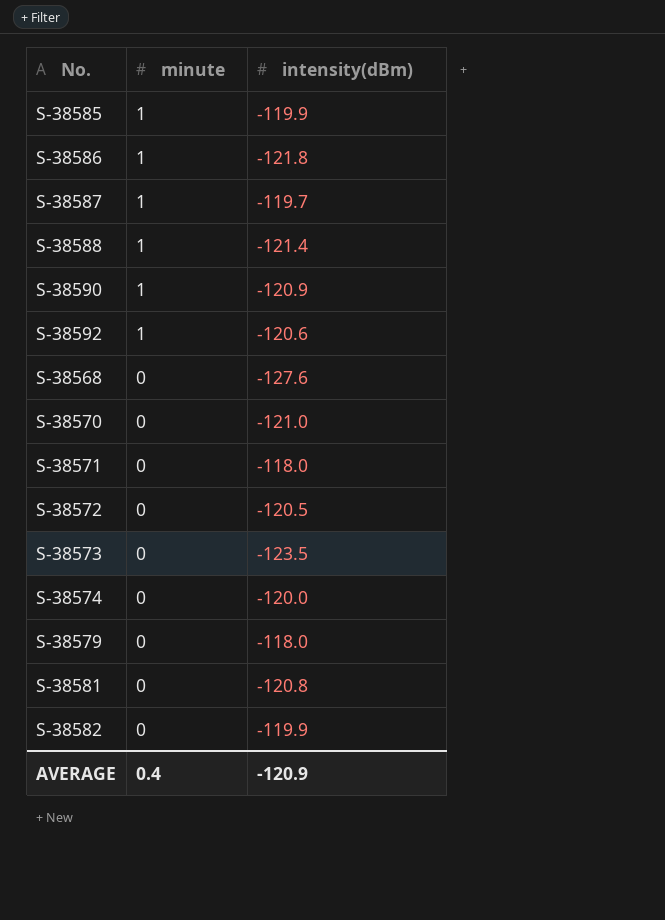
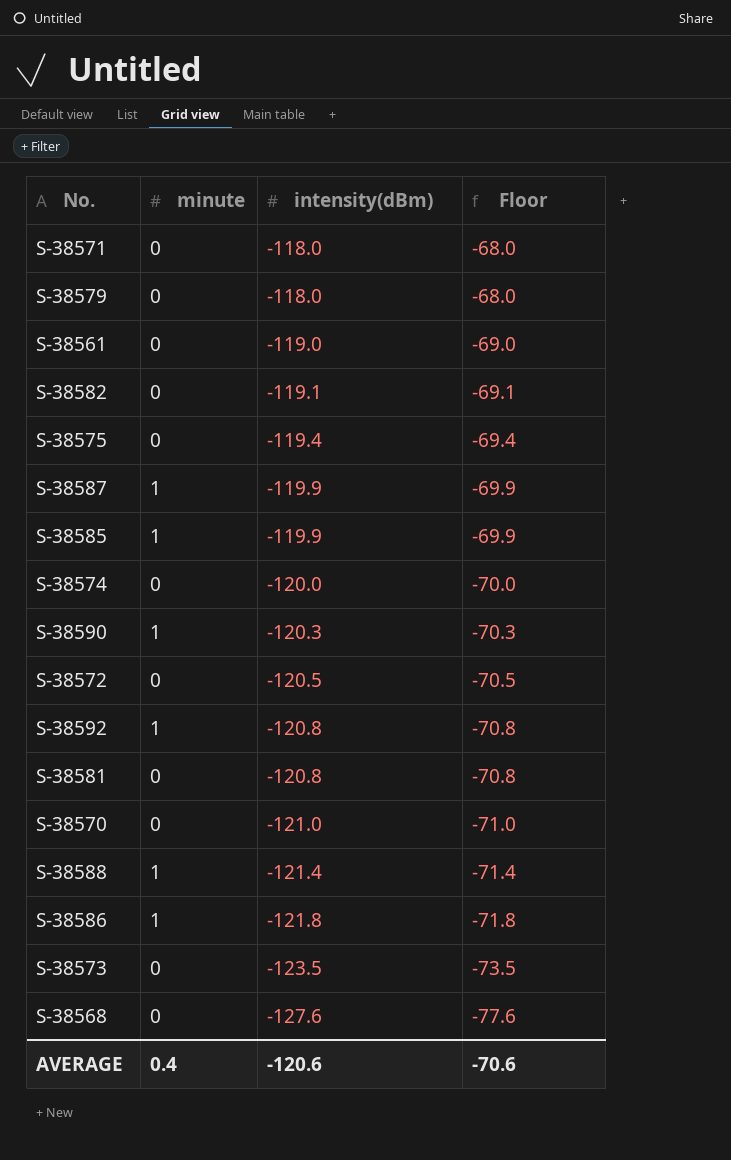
row order: minute descending -> intensity(dBm) descending
column Floor | formula: none -> [intensity(dBm)] + 50
row S-38561: none -> 0 | -119.0 | -69.0
S-38582 | intensity(dBm): -119.9 -> -119.1
row S-38575: none -> 0 | -119.4 | -69.4
S-38587 | intensity(dBm): -119.7 -> -119.9
S-38590 | intensity(dBm): -120.9 -> -120.3
S-38592 | intensity(dBm): -120.6 -> -120.8
AVERAGE | intensity(dBm): -120.9 -> -120.6

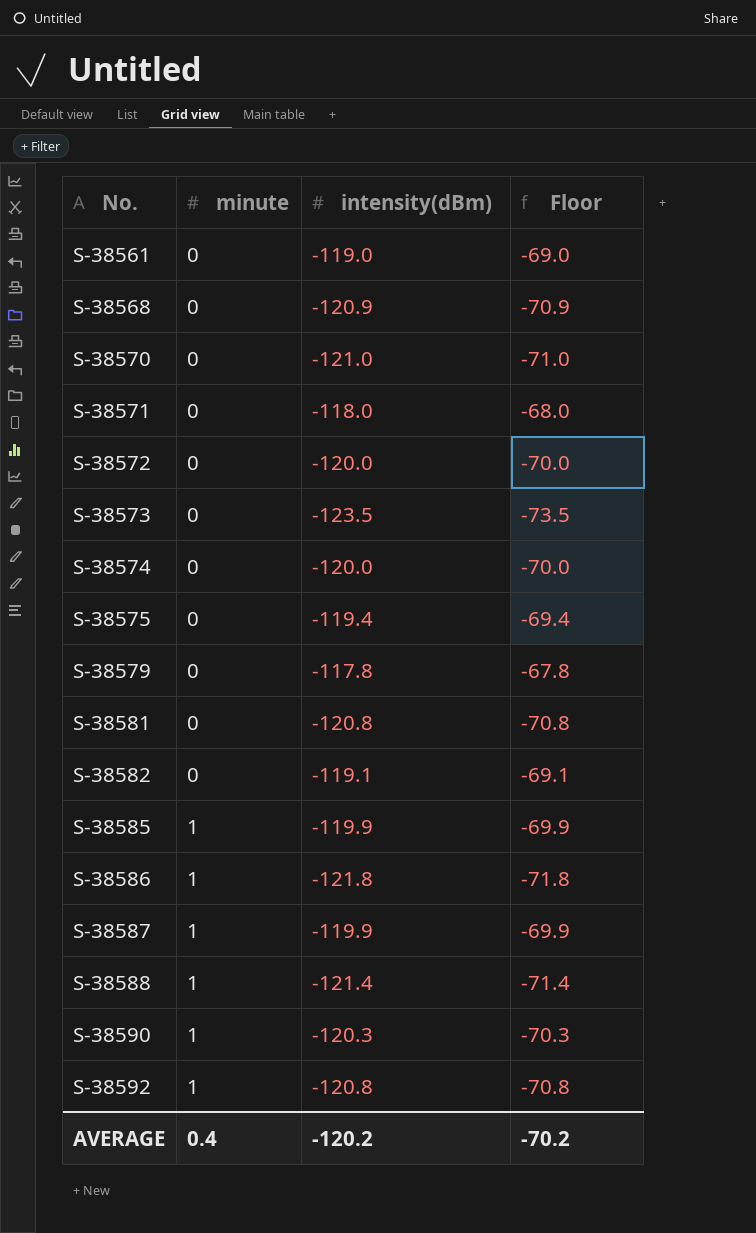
row order: intensity(dBm) descending -> No. ascending
S-38568 | intensity(dBm): -127.6 -> -120.9
S-38568 | Floor: -77.6 -> -70.9
S-38572 | intensity(dBm): -120.5 -> -120.0
S-38572 | Floor: -70.5 -> -70.0
S-38579 | intensity(dBm): -118.0 -> -117.8
S-38579 | Floor: -68.0 -> -67.8
AVERAGE | intensity(dBm): -120.6 -> -120.2
AVERAGE | Floor: -70.6 -> -70.2

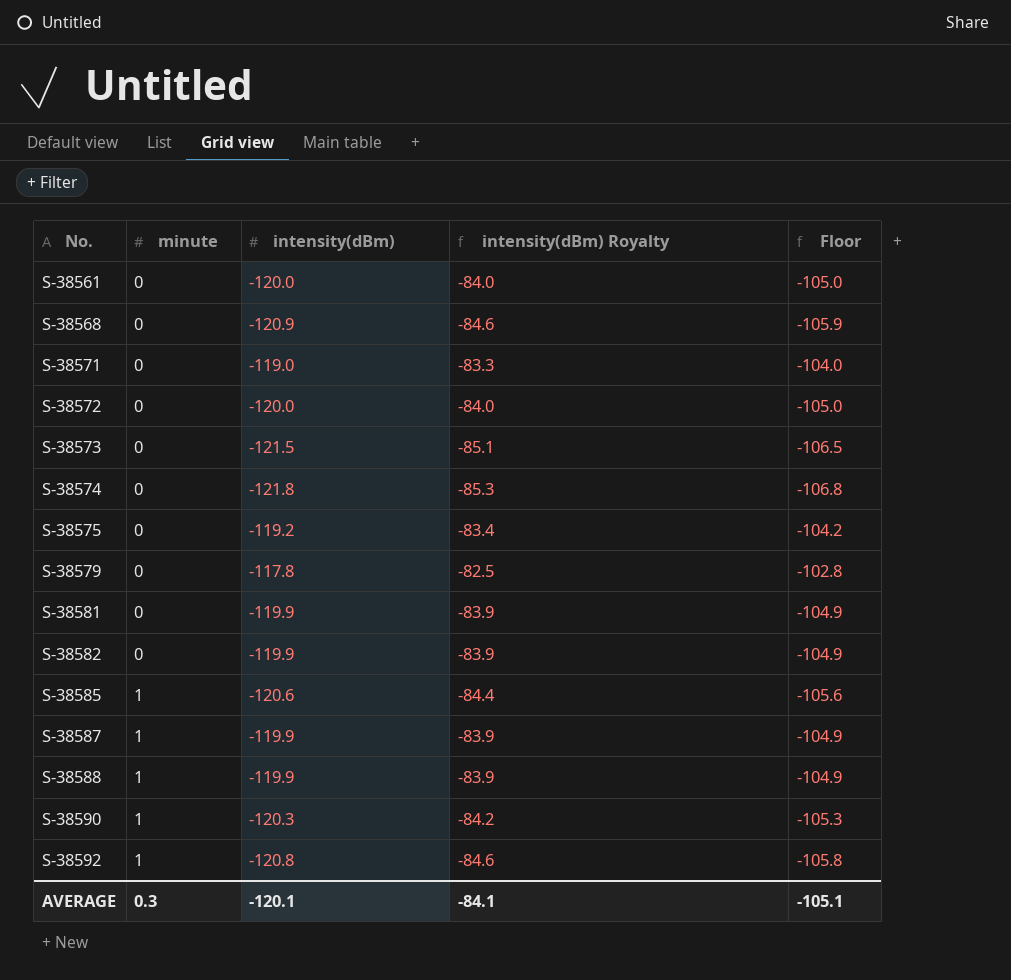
column intensity(dBm) Royalty | formula: none -> [intensity(dBm)] * 0.7
column Floor | formula: [intensity(dBm)] + 50 -> [intensity(dBm)] + 15
row S-38570: 0 | -121.0 | -71.0 -> none
row S-38586: 1 | -121.8 | -71.8 -> none
S-38561 | intensity(dBm): -119.0 -> -120.0
S-38571 | intensity(dBm): -118.0 -> -119.0
S-38573 | intensity(dBm): -123.5 -> -121.5
S-38574 | intensity(dBm): -120.0 -> -121.8
S-38575 | intensity(dBm): -119.4 -> -119.2
S-38581 | intensity(dBm): -120.8 -> -119.9
S-38582 | intensity(dBm): -119.1 -> -119.9
S-38585 | intensity(dBm): -119.9 -> -120.6
S-38588 | intensity(dBm): -121.4 -> -119.9
AVERAGE | minute: 0.4 -> 0.3
AVERAGE | intensity(dBm): -120.2 -> -120.1
AVERAGE | Floor: -70.2 -> -105.1

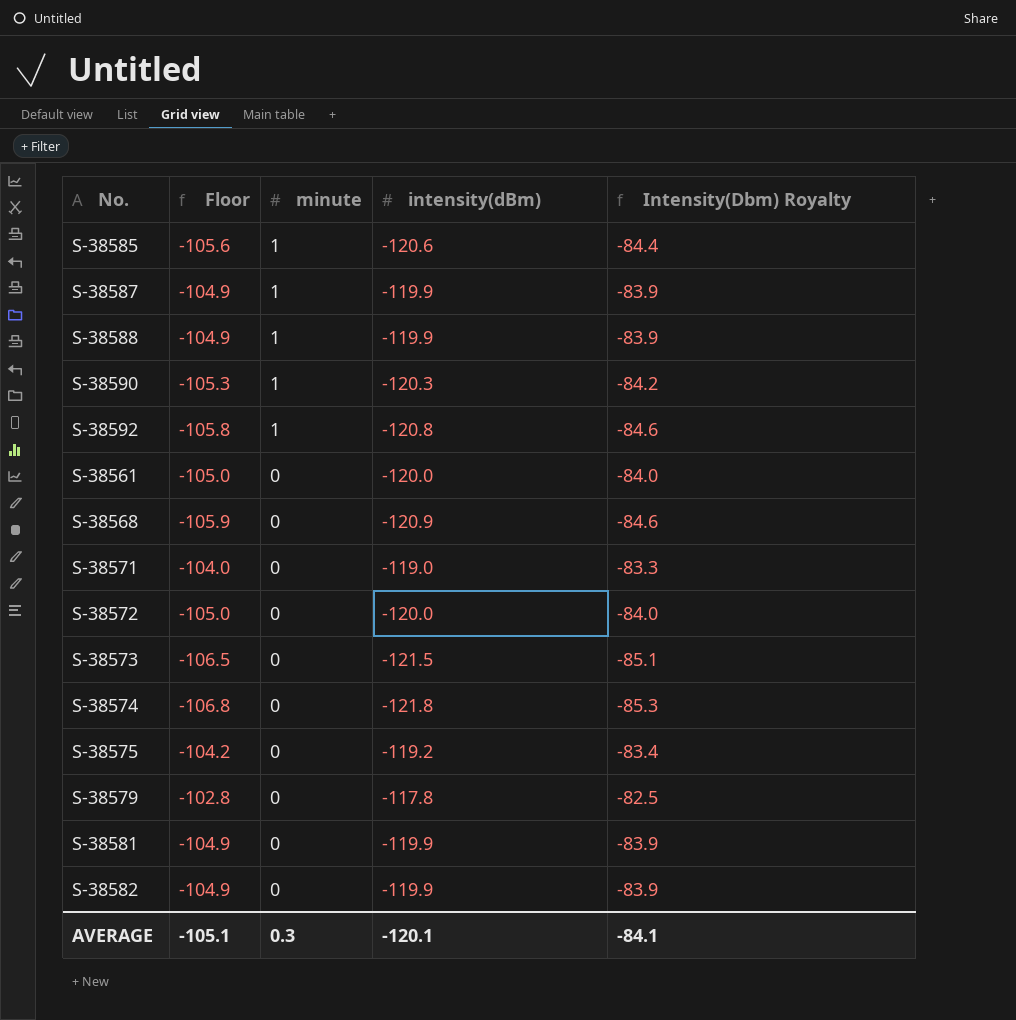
row order: No. ascending -> minute descending
column Floor | position: 5 -> 2
column name: intensity(dBm) Royalty -> Intensity(Dbm) Royalty

